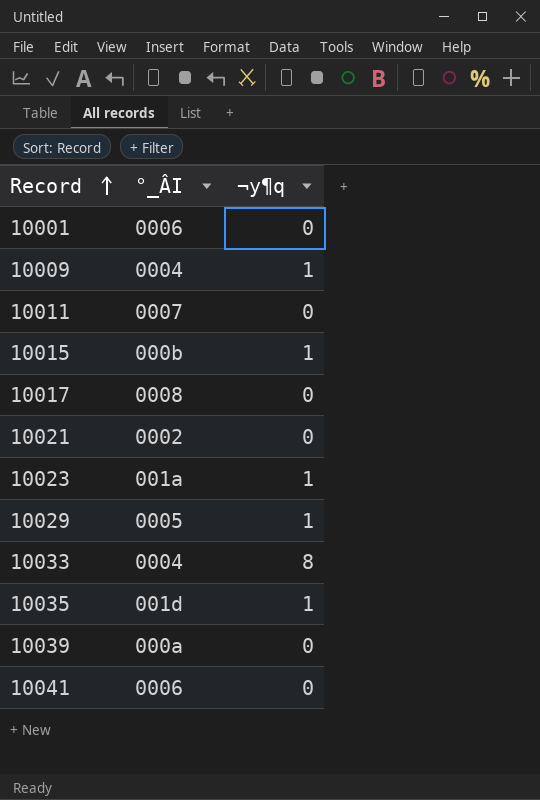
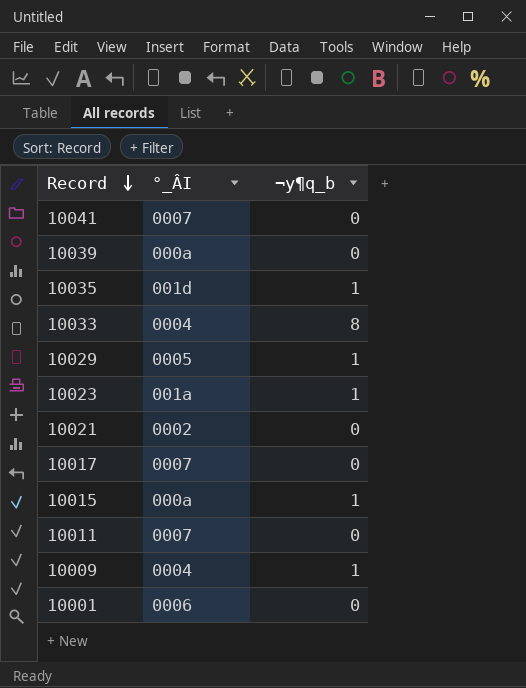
row order: Record ascending -> Record descending
column name: ¬y¶q -> ¬y¶q_b
10041 | °_ÂI: 0006 -> 0007
10017 | °_ÂI: 0008 -> 0007
10015 | °_ÂI: 000b -> 000a

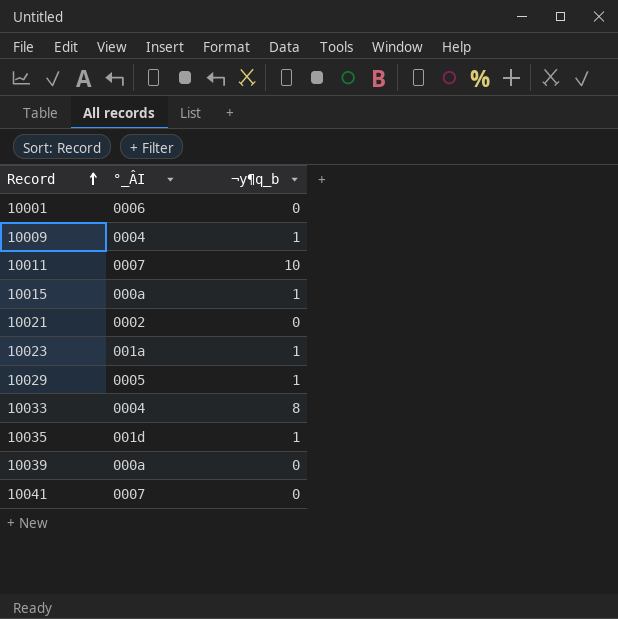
row order: Record descending -> Record ascending
row 10017: 0007 | 0 -> none
10011 | ¬y¶q_b: 0 -> 10

